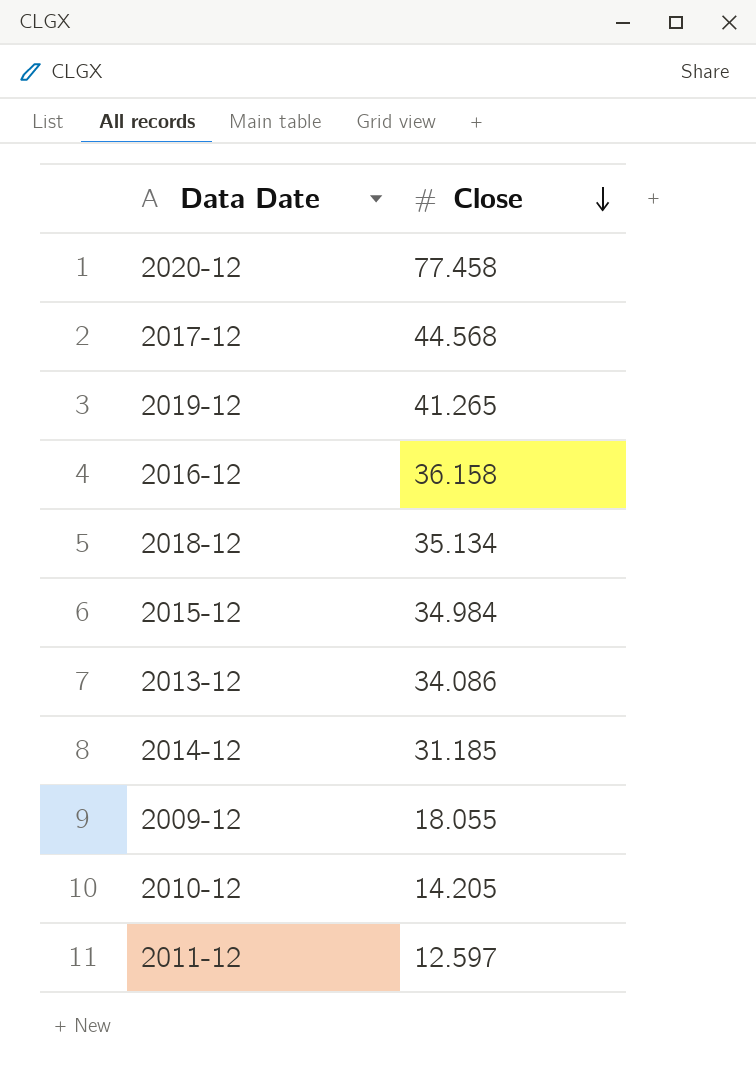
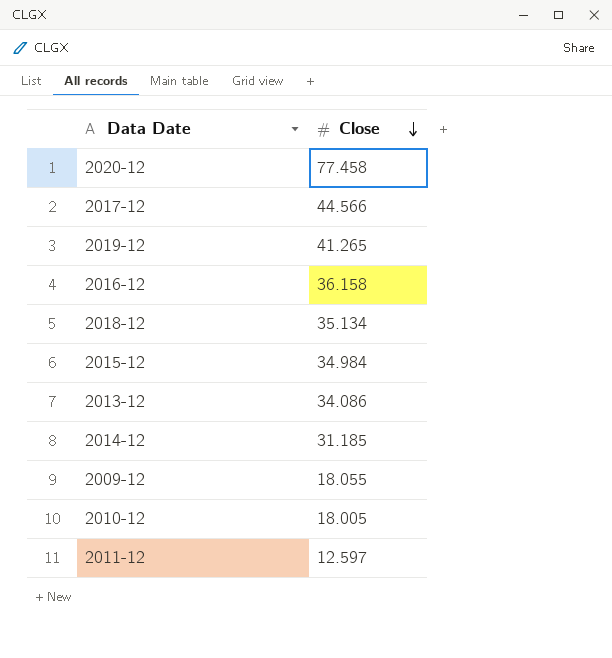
2017-12 | Close: 44.568 -> 44.566
2010-12 | Close: 14.205 -> 18.005

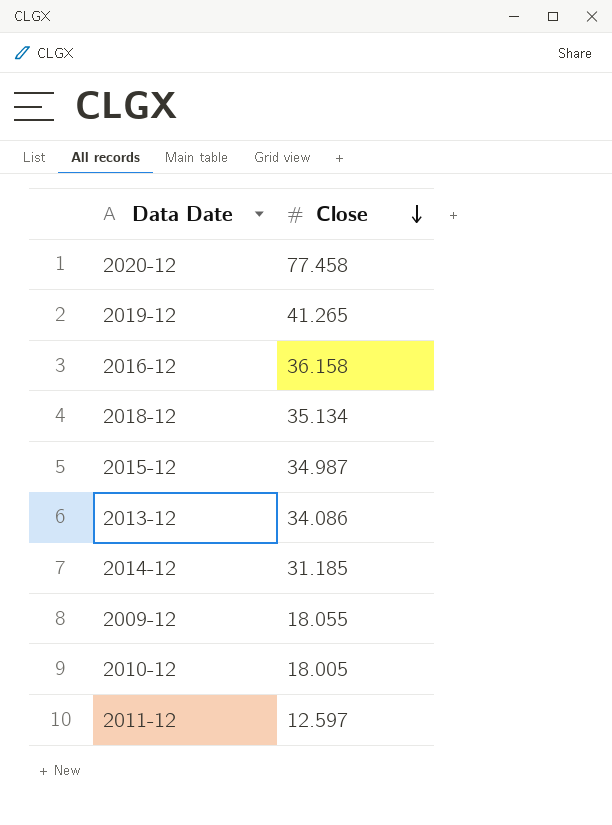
row 2017-12: 44.566 -> none
2015-12 | Close: 34.984 -> 34.987

